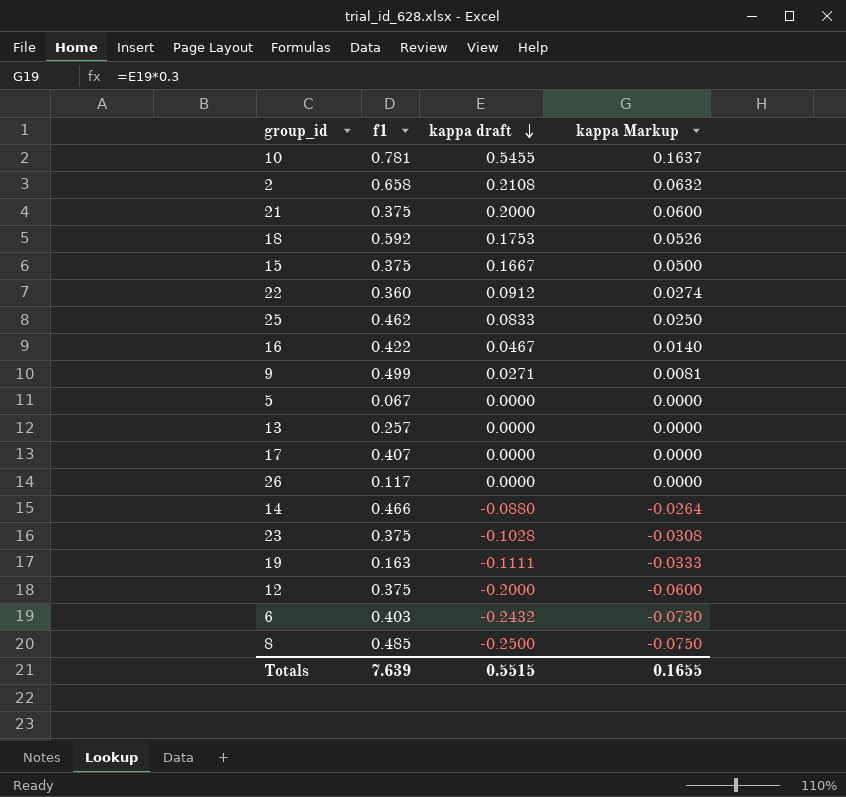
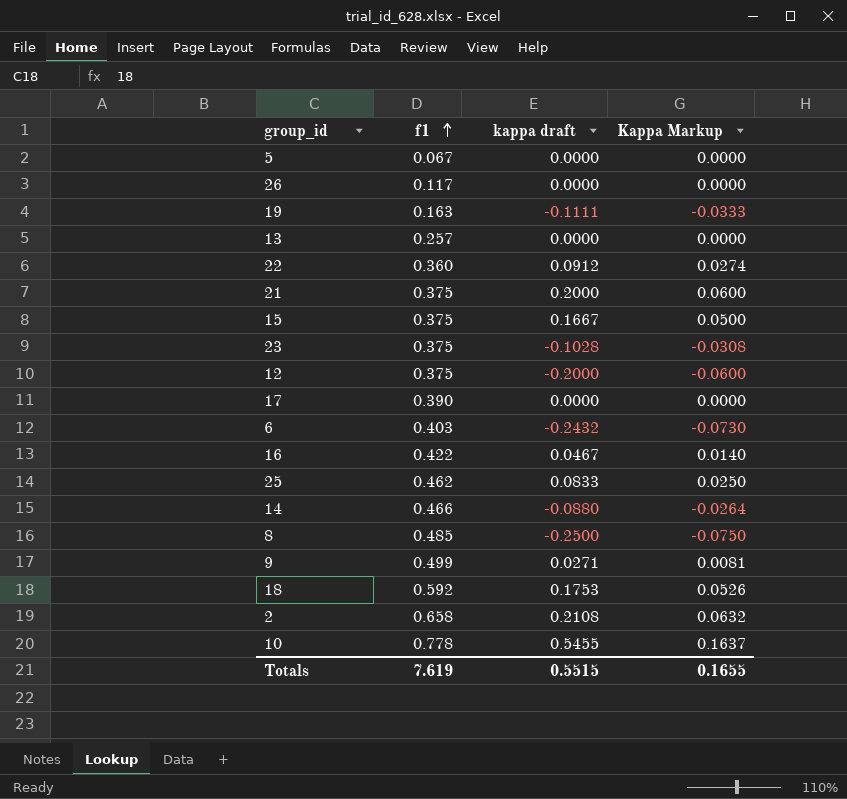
row order: kappa draft descending -> f1 ascending
column name: kappa Markup -> Kappa Markup
17 | f1: 0.407 -> 0.390
10 | f1: 0.781 -> 0.778
Totals | f1: 7.639 -> 7.619

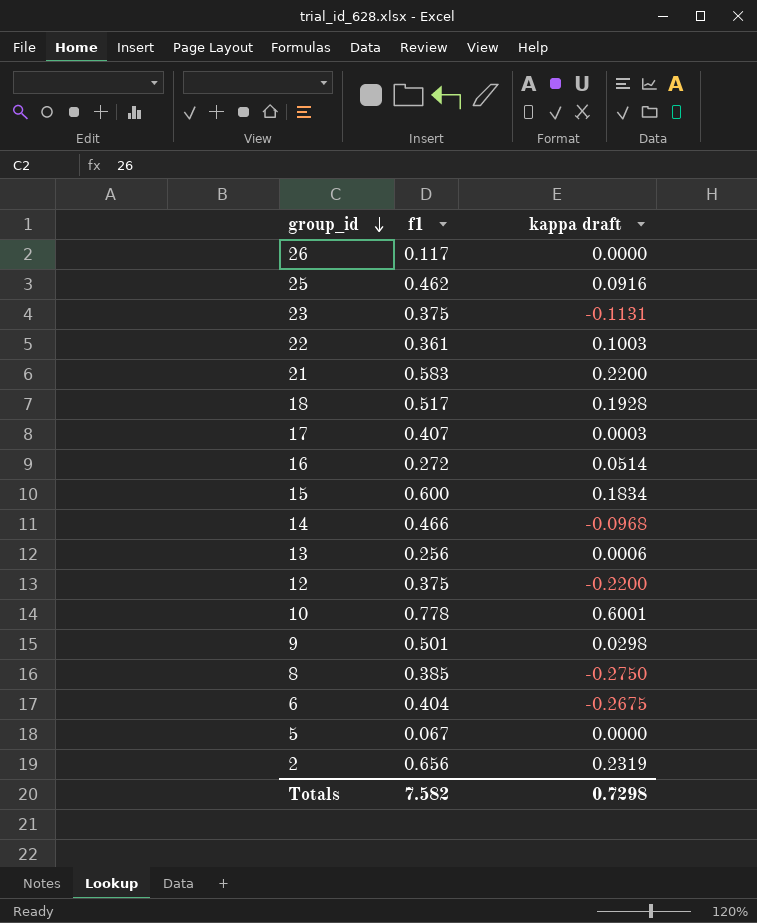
row order: f1 ascending -> group_id descending
column Kappa Markup | formula: [kappa draft] * 0.3 -> none
row 19: 0.163 | -0.1111 | -0.0333 -> none
25 | kappa draft: 0.0833 -> 0.0916
23 | kappa draft: -0.1028 -> -0.1131
22 | f1: 0.360 -> 0.361
22 | kappa draft: 0.0912 -> 0.1003
21 | f1: 0.375 -> 0.583
21 | kappa draft: 0.2000 -> 0.2200
18 | f1: 0.592 -> 0.517
18 | kappa draft: 0.1753 -> 0.1928
17 | f1: 0.390 -> 0.407
17 | kappa draft: 0.0000 -> 0.0003
16 | f1: 0.422 -> 0.272
16 | kappa draft: 0.0467 -> 0.0514
15 | f1: 0.375 -> 0.600
15 | kappa draft: 0.1667 -> 0.1834
14 | kappa draft: -0.0880 -> -0.0968
13 | f1: 0.257 -> 0.256
13 | kappa draft: 0.0000 -> 0.0006
12 | kappa draft: -0.2000 -> -0.2200
10 | kappa draft: 0.5455 -> 0.6001
9 | f1: 0.499 -> 0.501
9 | kappa draft: 0.0271 -> 0.0298
8 | f1: 0.485 -> 0.385
8 | kappa draft: -0.2500 -> -0.2750
6 | f1: 0.403 -> 0.404
6 | kappa draft: -0.2432 -> -0.2675
2 | f1: 0.658 -> 0.656
2 | kappa draft: 0.2108 -> 0.2319
Totals | f1: 7.619 -> 7.582
Totals | kappa draft: 0.5515 -> 0.7298

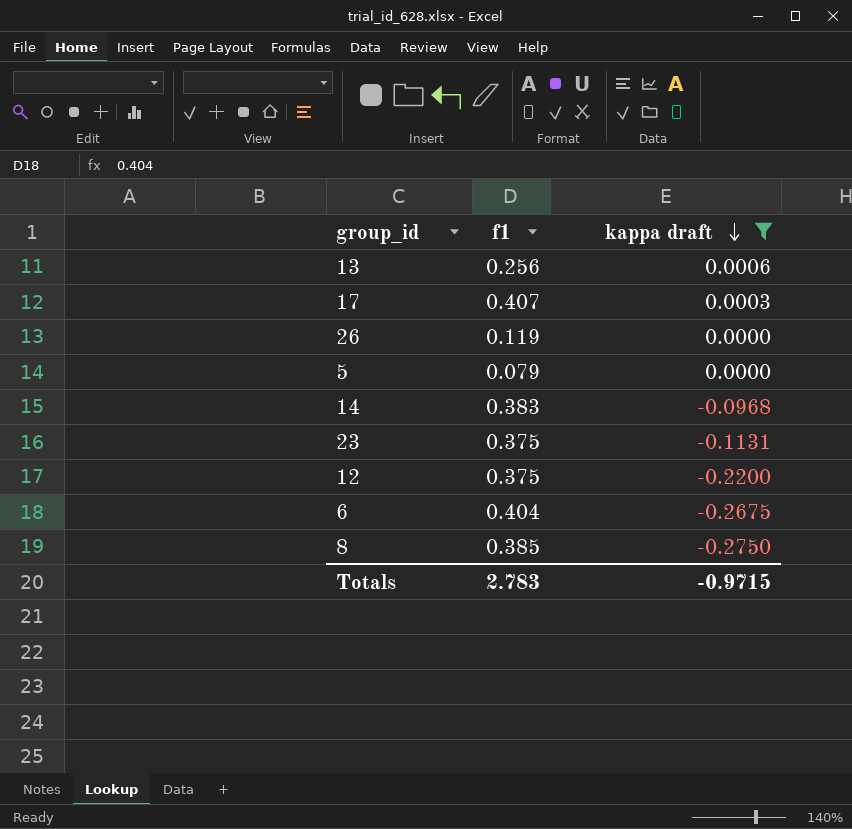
filter: none -> kappa draft <= 0.0006
row order: group_id descending -> kappa draft descending
26 | f1: 0.117 -> 0.119
5 | f1: 0.067 -> 0.079
14 | f1: 0.466 -> 0.383
Totals | f1: 7.582 -> 2.783
Totals | kappa draft: 0.7298 -> -0.9715

